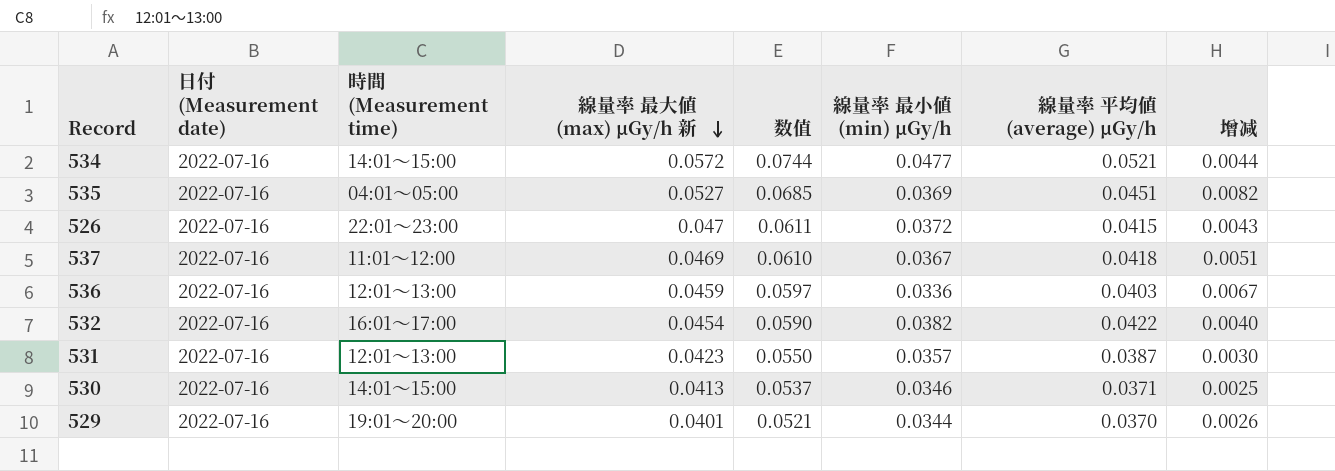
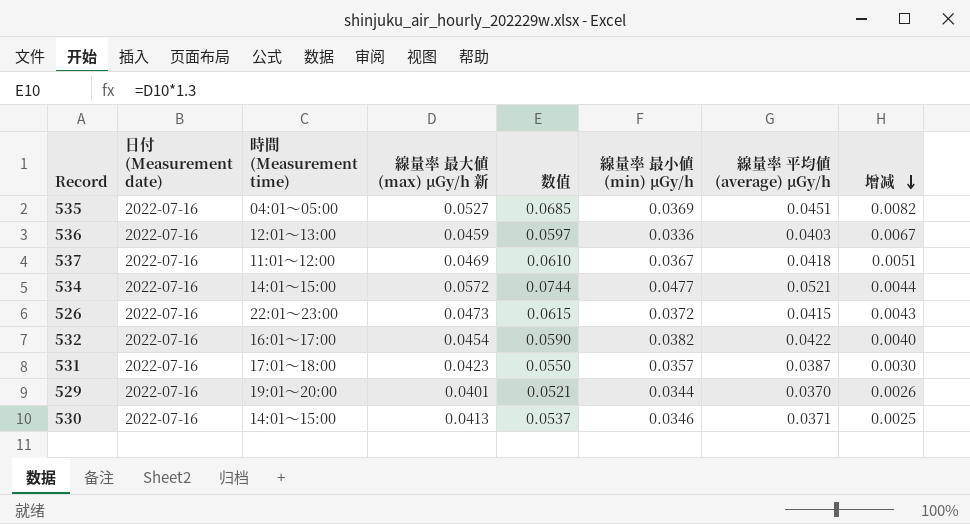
row order: 線量率 最大値 (max) μGy/h 新 descending -> 增减 descending
526 | 線量率 最大値 (max) μGy/h 新: 0.047 -> 0.0473
526 | 数值: 0.0611 -> 0.0615
531 | 時間 (Measurement time): 12:01～13:00 -> 17:01～18:00

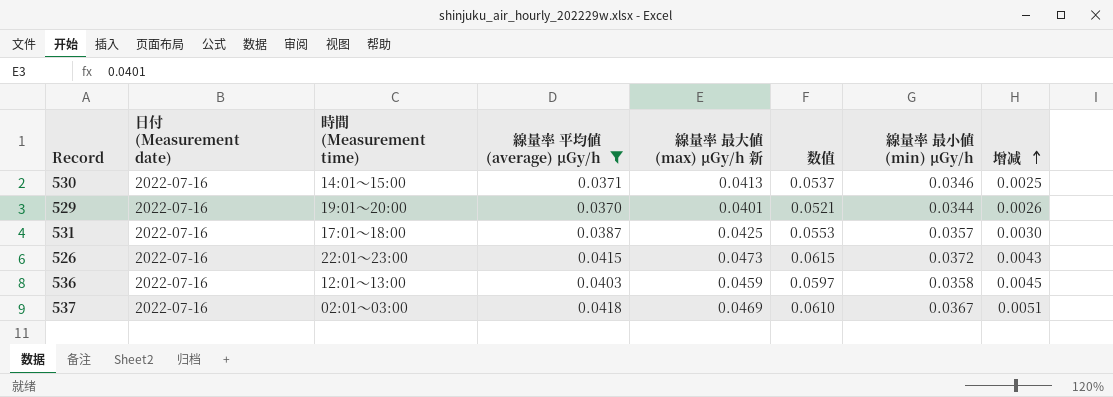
filter: none -> 線量率 平均値 (average) μGy/h <= 0.0418
row order: 增减 descending -> 增减 ascending
column 線量率 平均値 (average) μGy/h | position: 7 -> 4
531 | 線量率 最大値 (max) μGy/h 新: 0.0423 -> 0.0425
531 | 数值: 0.0550 -> 0.0553
536 | 線量率 最小値 (min) μGy/h: 0.0336 -> 0.0358
536 | 增减: 0.0067 -> 0.0045
537 | 時間 (Measurement time): 11:01～12:00 -> 02:01～03:00

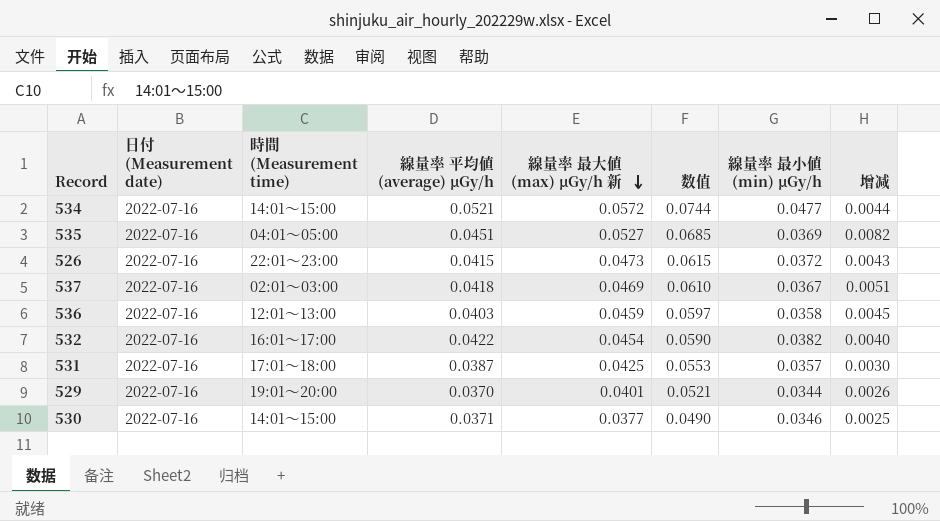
filter: 線量率 平均値 (average) μGy/h <= 0.0418 -> none
row order: 增减 ascending -> 線量率 最大値 (max) μGy/h 新 descending
530 | 線量率 最大値 (max) μGy/h 新: 0.0413 -> 0.0377
530 | 数值: 0.0537 -> 0.0490

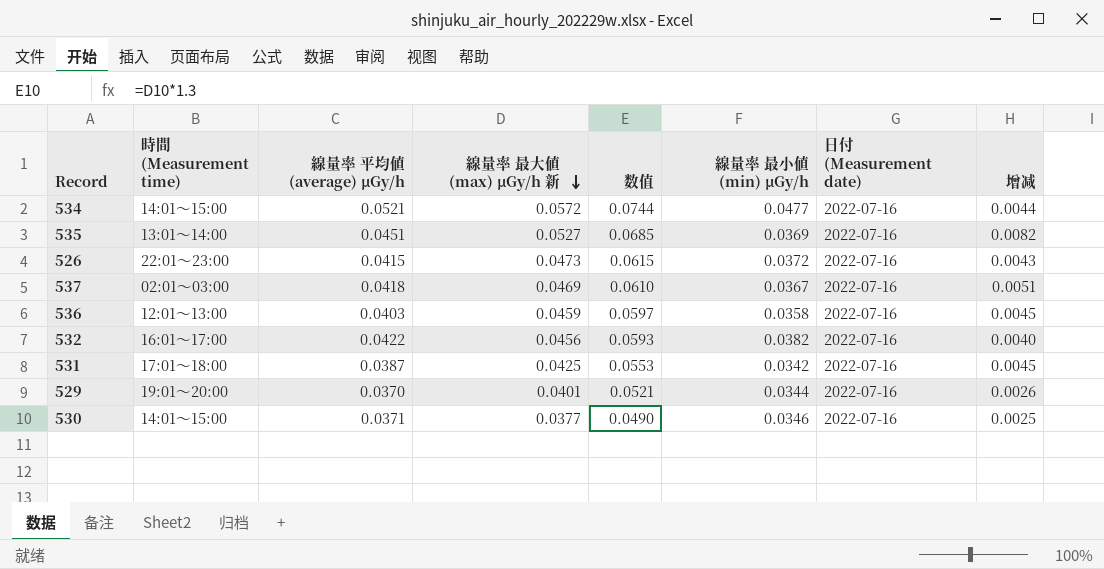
column 日付 (Measurement date) | position: 2 -> 7
535 | 時間 (Measurement time): 04:01～05:00 -> 13:01～14:00
532 | 線量率 最大値 (max) μGy/h 新: 0.0454 -> 0.0456
532 | 数值: 0.0590 -> 0.0593
531 | 線量率 最小値 (min) μGy/h: 0.0357 -> 0.0342
531 | 增减: 0.0030 -> 0.0045

